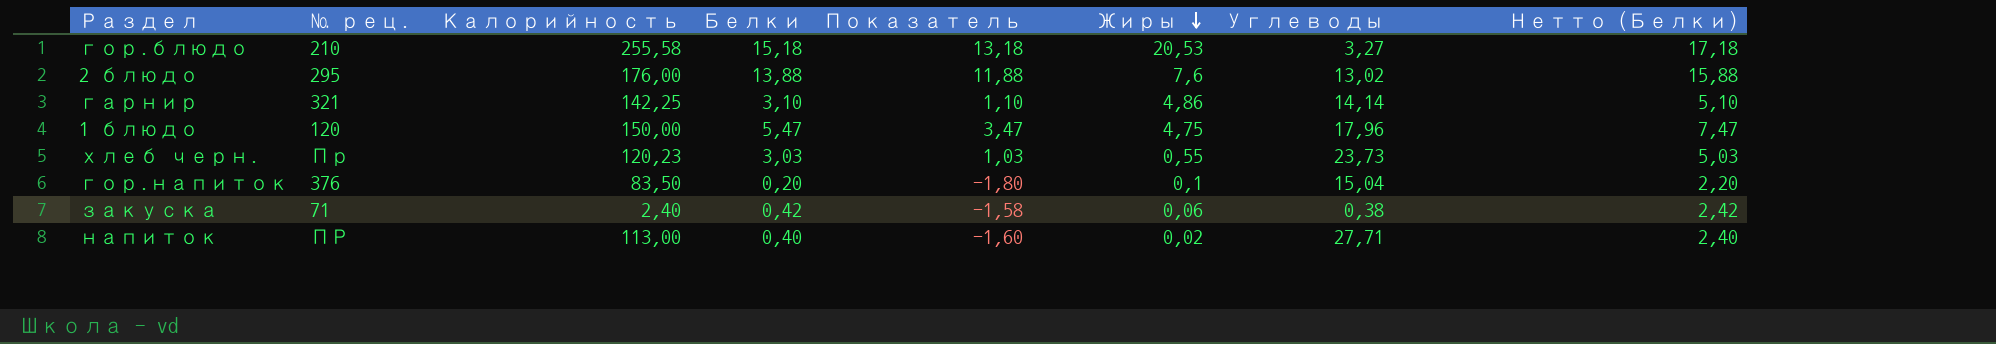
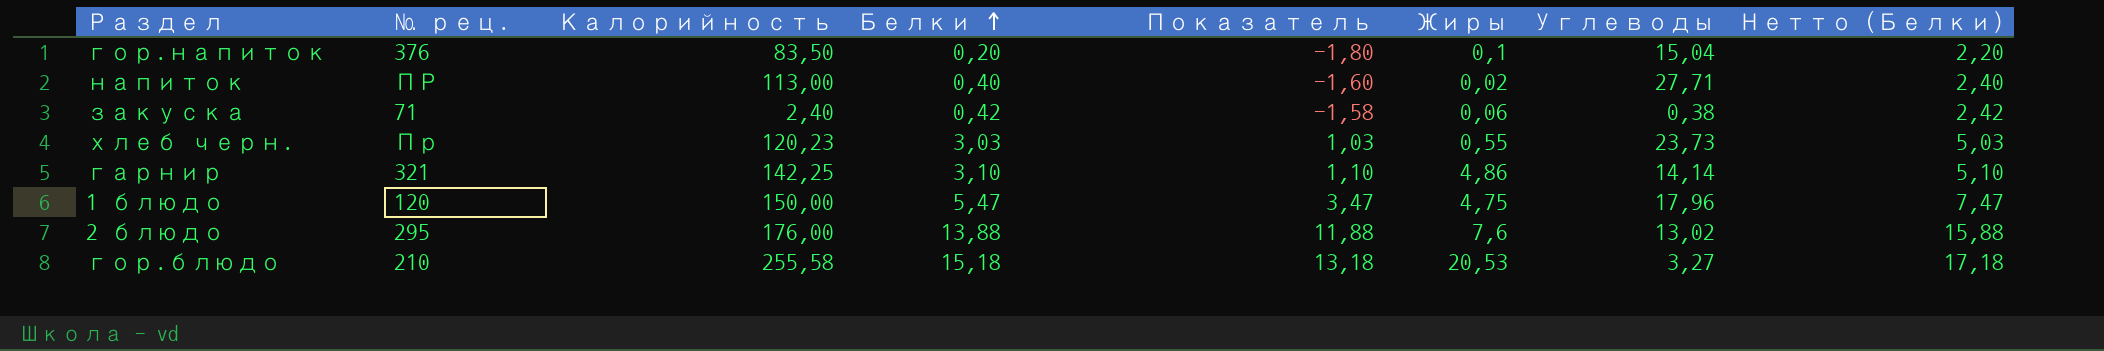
row order: Жиры descending -> Белки ascending

